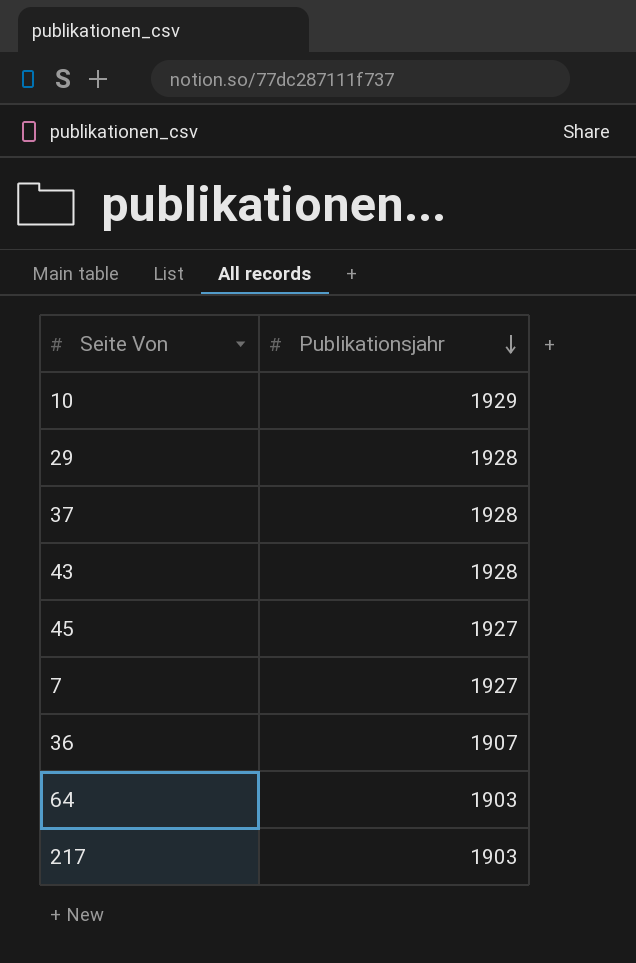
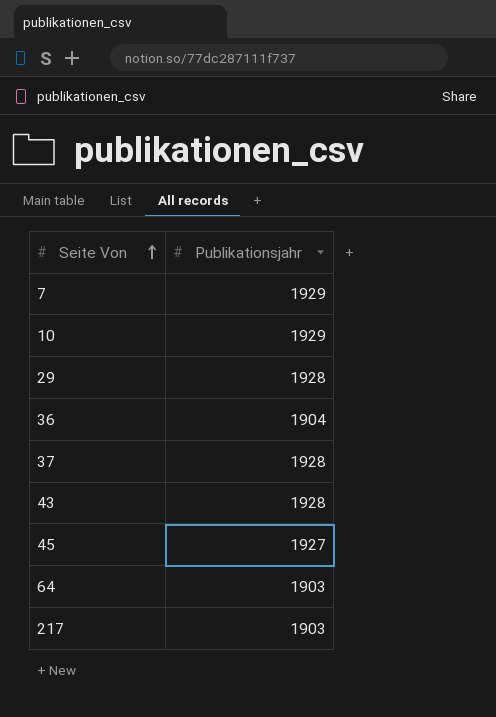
row order: Publikationsjahr descending -> Seite Von ascending
7 | Publikationsjahr: 1927 -> 1929
36 | Publikationsjahr: 1907 -> 1904

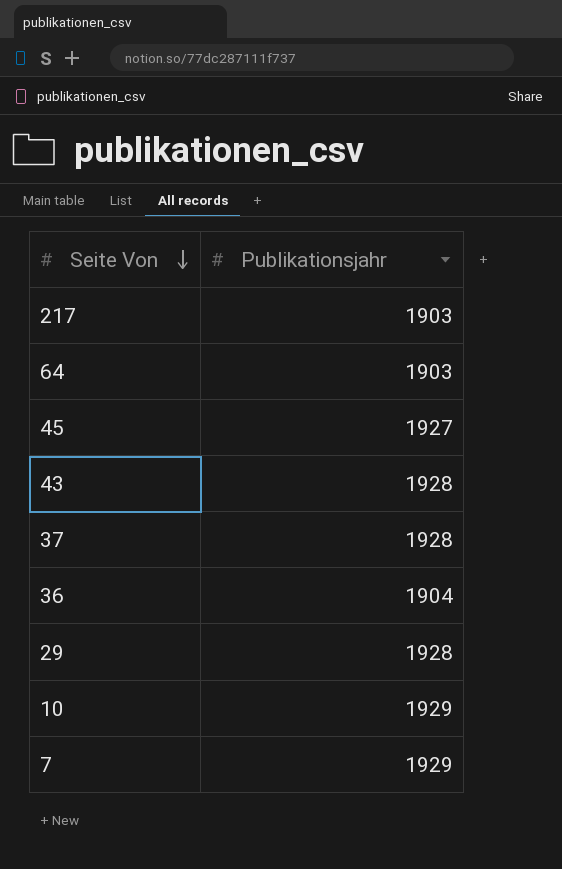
row order: Seite Von ascending -> Seite Von descending

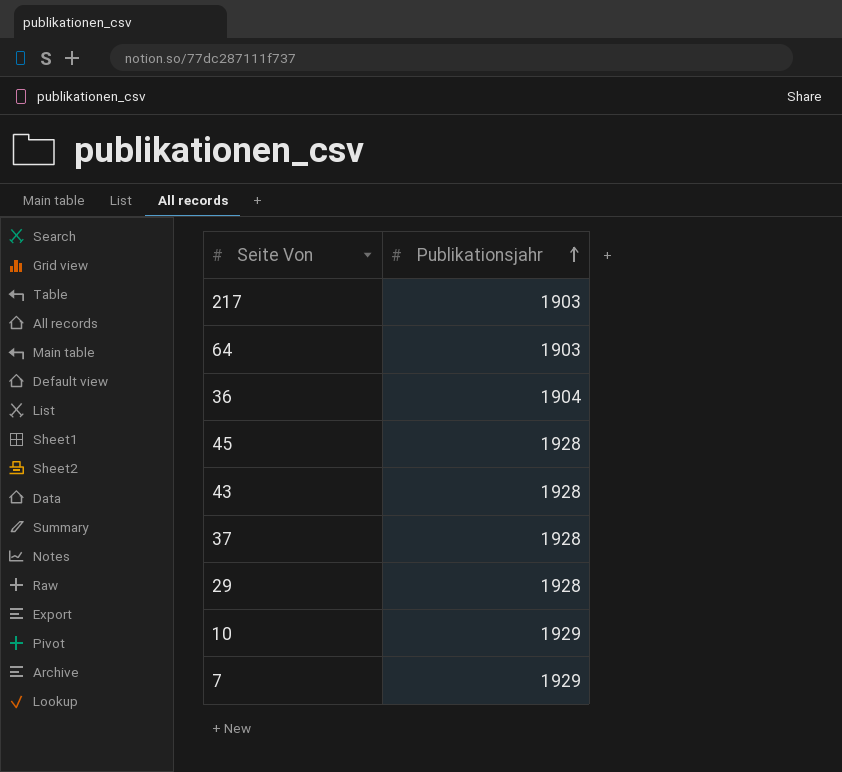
row order: Seite Von descending -> Publikationsjahr ascending
45 | Publikationsjahr: 1927 -> 1928

